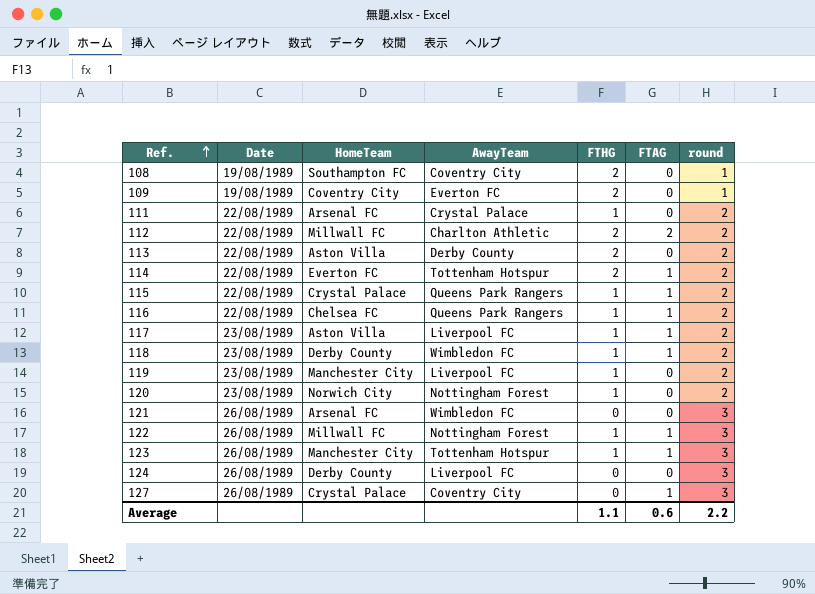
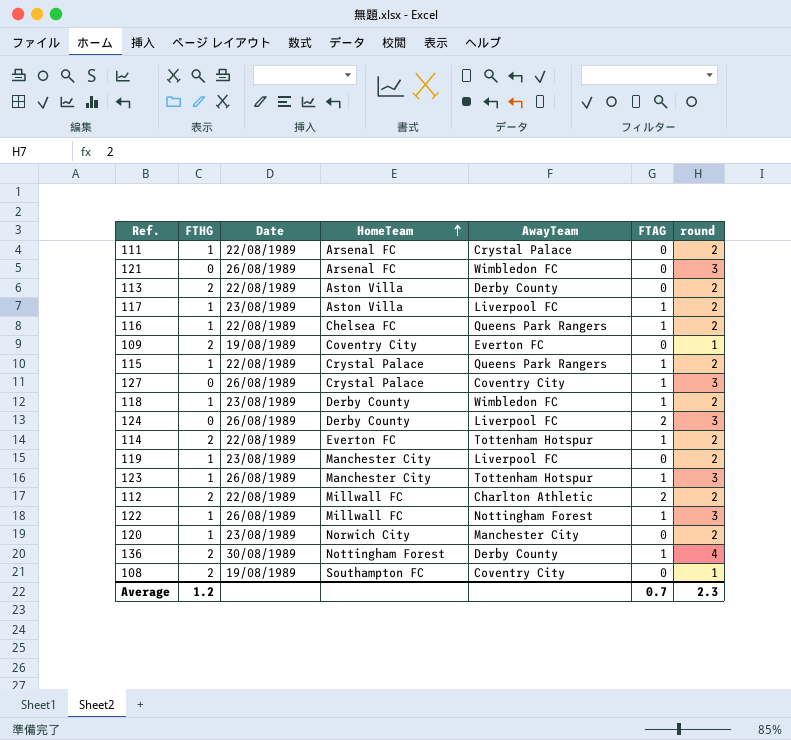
row order: Ref. ascending -> HomeTeam ascending
column FTHG | position: 5 -> 2
124 | FTAG: 0 -> 2
120 | AwayTeam: Nottingham Forest -> Manchester City
row 136: none -> 2 | 30/08/1989 | Nottingham Forest | Derby County | 1 | 4
Average | FTHG: 1.1 -> 1.2
Average | FTAG: 0.6 -> 0.7
Average | round: 2.2 -> 2.3

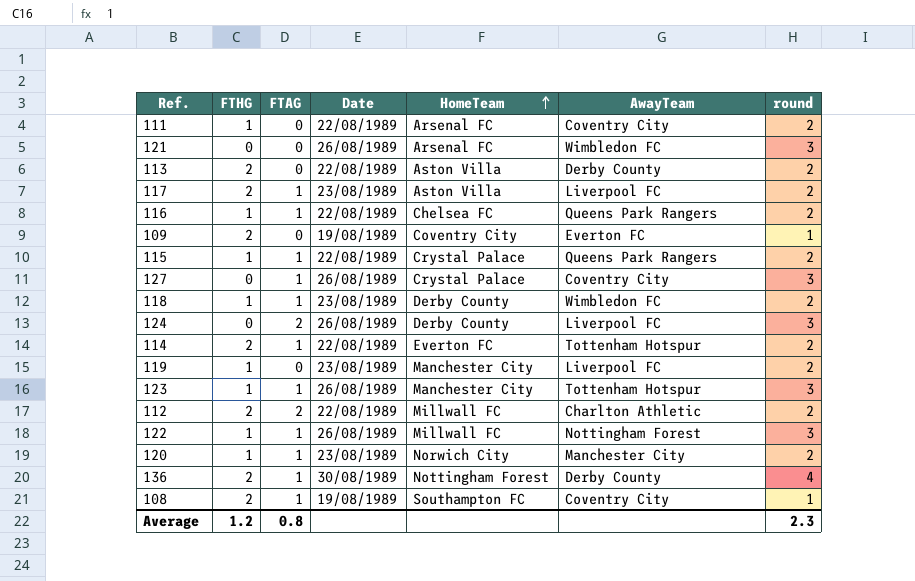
column FTAG | position: 6 -> 3
111 | AwayTeam: Crystal Palace -> Coventry City
117 | FTHG: 1 -> 2
120 | FTAG: 0 -> 1
108 | FTAG: 0 -> 1
Average | FTAG: 0.7 -> 0.8

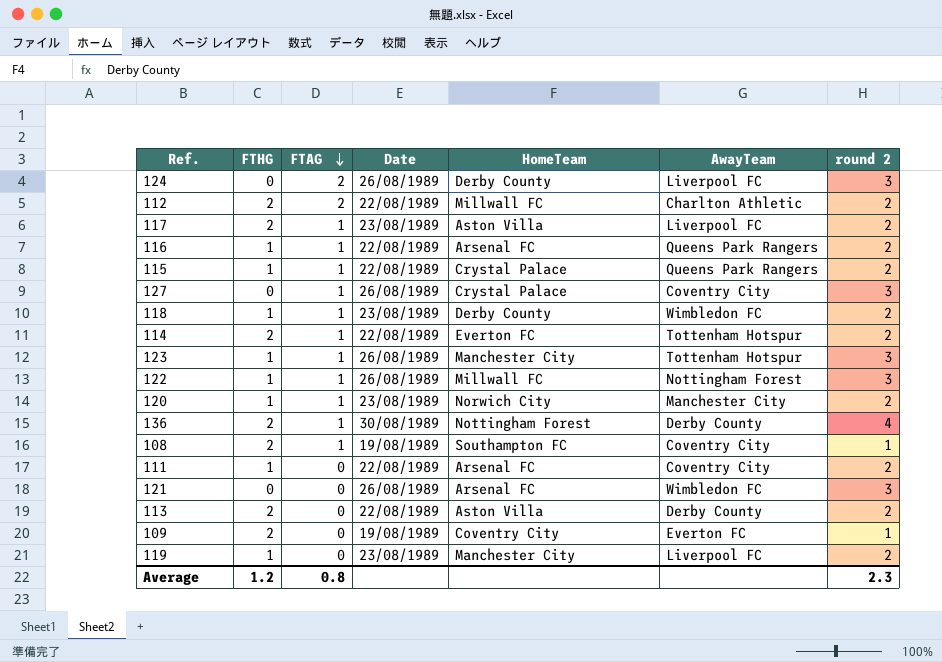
row order: HomeTeam ascending -> FTAG descending
column name: round -> round 2
116 | HomeTeam: Chelsea FC -> Arsenal FC

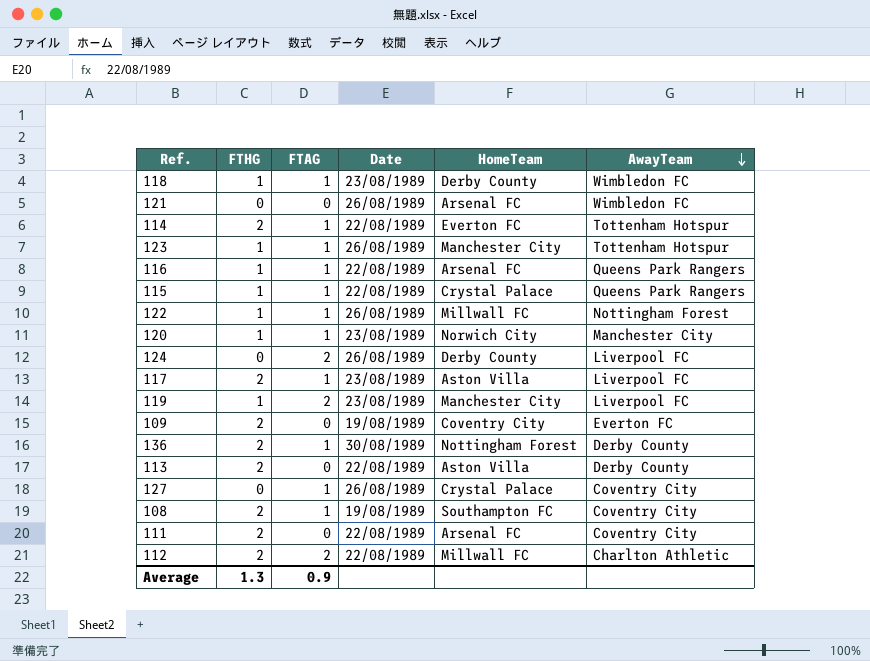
row order: FTAG descending -> AwayTeam descending
column round 2 | position: 7 -> none
119 | FTAG: 0 -> 2
111 | FTHG: 1 -> 2
Average | FTHG: 1.2 -> 1.3
Average | FTAG: 0.8 -> 0.9

